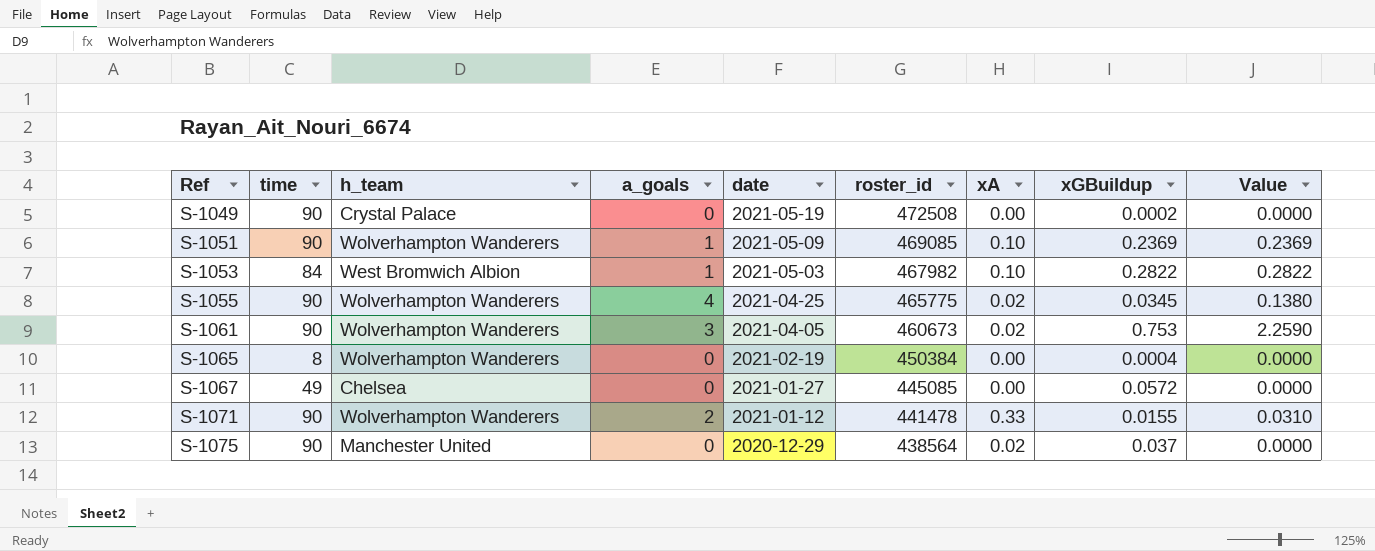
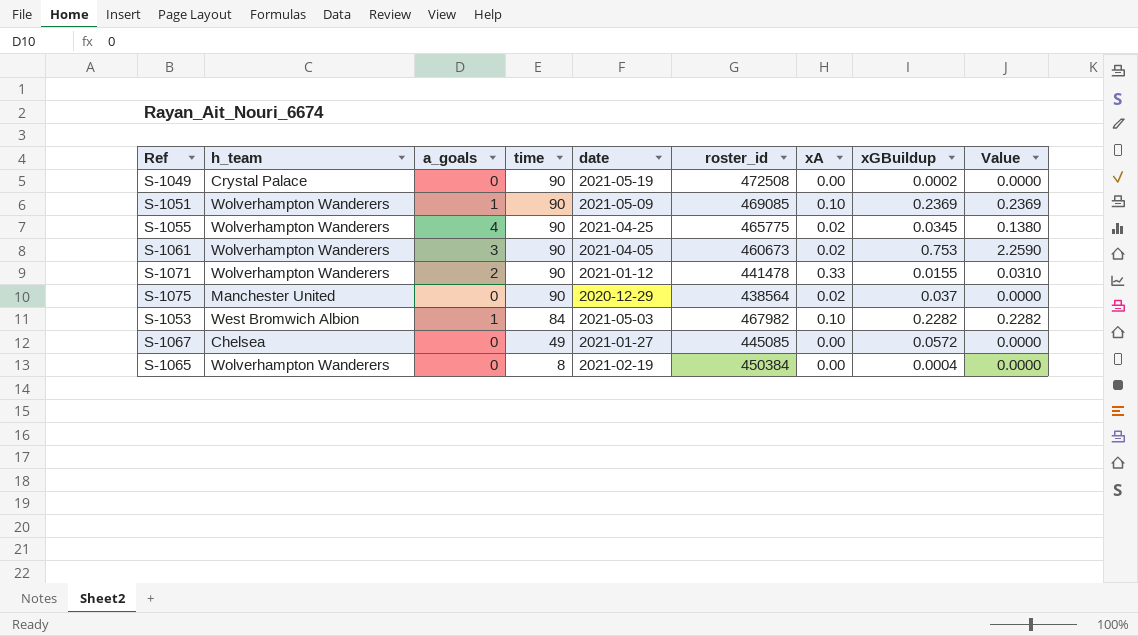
row order: Ref ascending -> time descending
column time | position: 2 -> 4
S-1053 | xGBuildup: 0.2822 -> 0.2282
S-1053 | Value: 0.2822 -> 0.2282

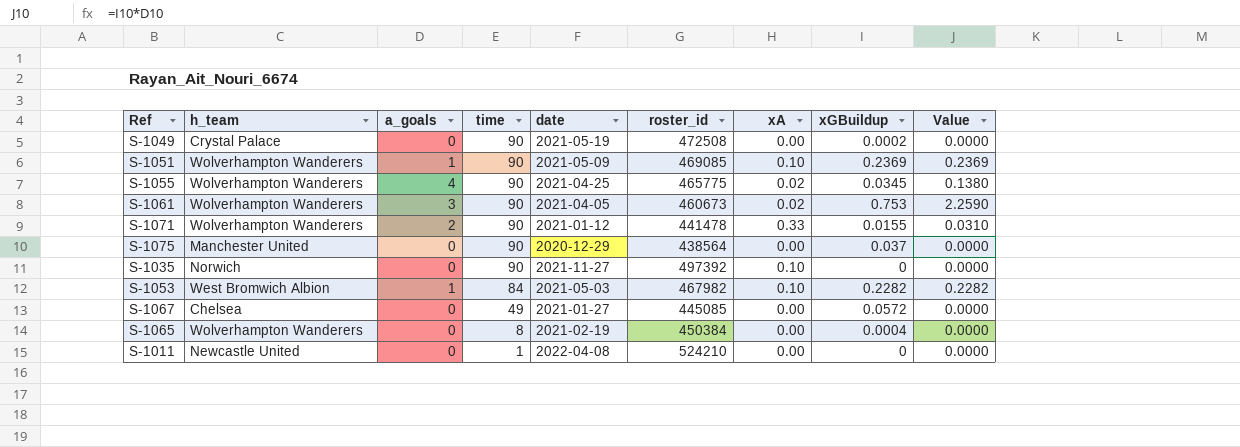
S-1075 | xA: 0.02 -> 0.00
row S-1035: none -> Norwich | 0 | 90 | 2021-11-27 | 497392 | 0.10 | 0 | 0.0000
row S-1011: none -> Newcastle United | 0 | 1 | 2022-04-08 | 524210 | 0.00 | 0 | 0.0000

